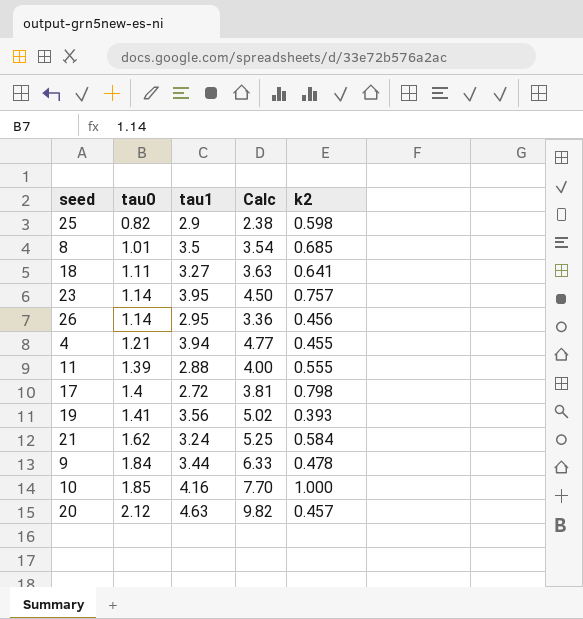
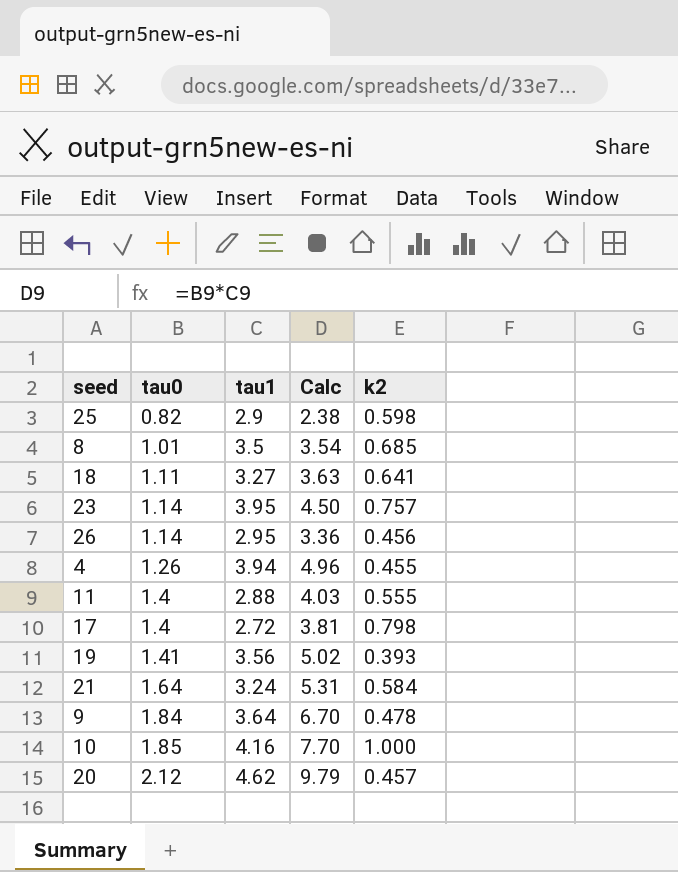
4 | tau0: 1.21 -> 1.26
4 | Calc: 4.77 -> 4.96
11 | tau0: 1.39 -> 1.4
11 | Calc: 4.00 -> 4.03
21 | tau0: 1.62 -> 1.64
21 | Calc: 5.25 -> 5.31
9 | tau1: 3.44 -> 3.64
9 | Calc: 6.33 -> 6.70
20 | tau1: 4.63 -> 4.62
20 | Calc: 9.82 -> 9.79

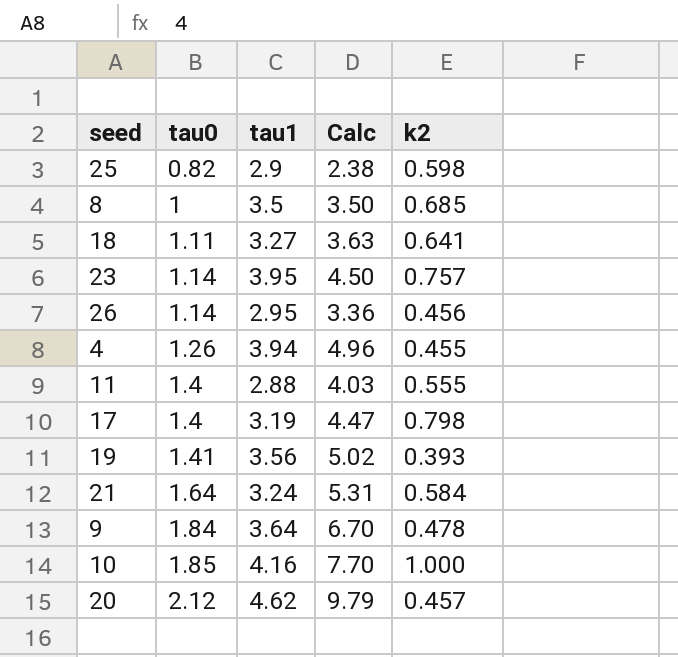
8 | tau0: 1.01 -> 1
8 | Calc: 3.54 -> 3.50
17 | tau1: 2.72 -> 3.19
17 | Calc: 3.81 -> 4.47

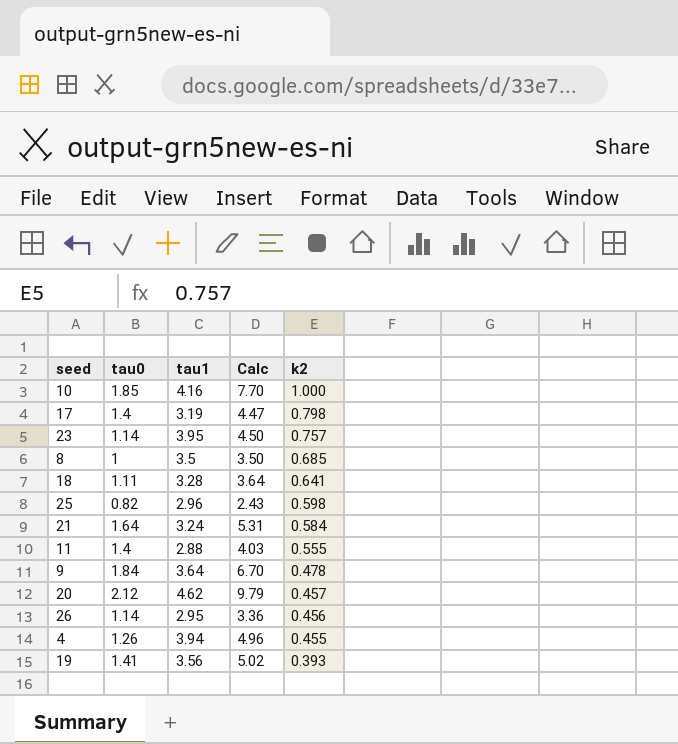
row order: tau0 ascending -> k2 descending
18 | tau1: 3.27 -> 3.28
18 | Calc: 3.63 -> 3.64
25 | tau1: 2.9 -> 2.96
25 | Calc: 2.38 -> 2.43

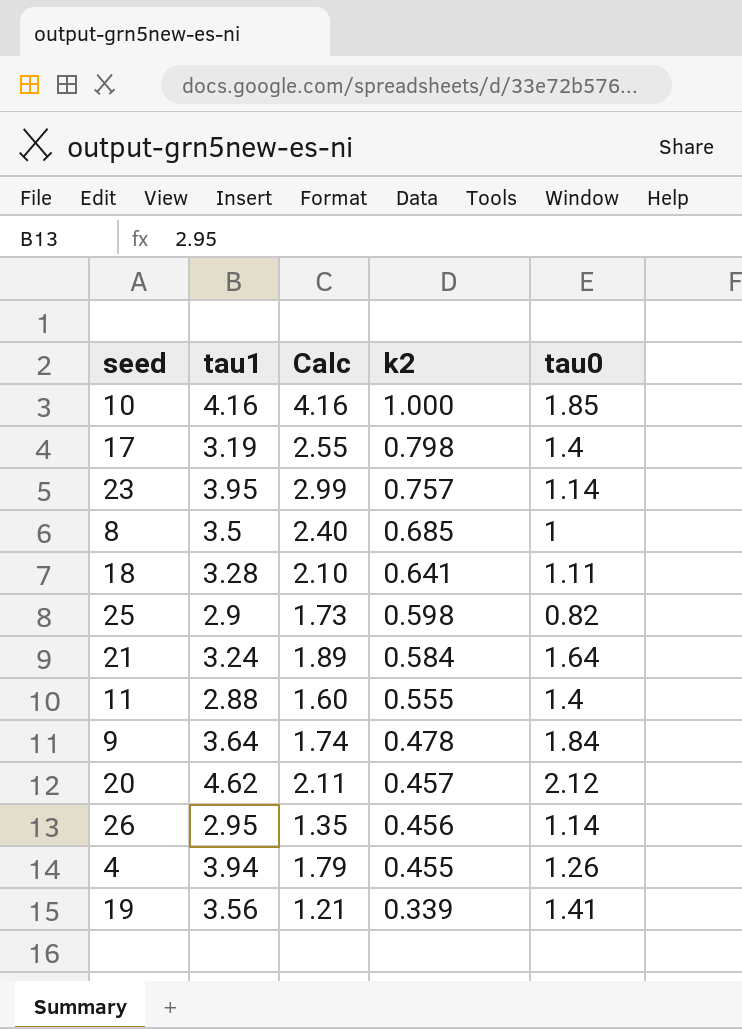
column Calc | formula: [tau0] * [tau1] -> [tau1] * [k2]
column tau0 | position: 2 -> 5
25 | tau1: 2.96 -> 2.9
19 | k2: 0.393 -> 0.339

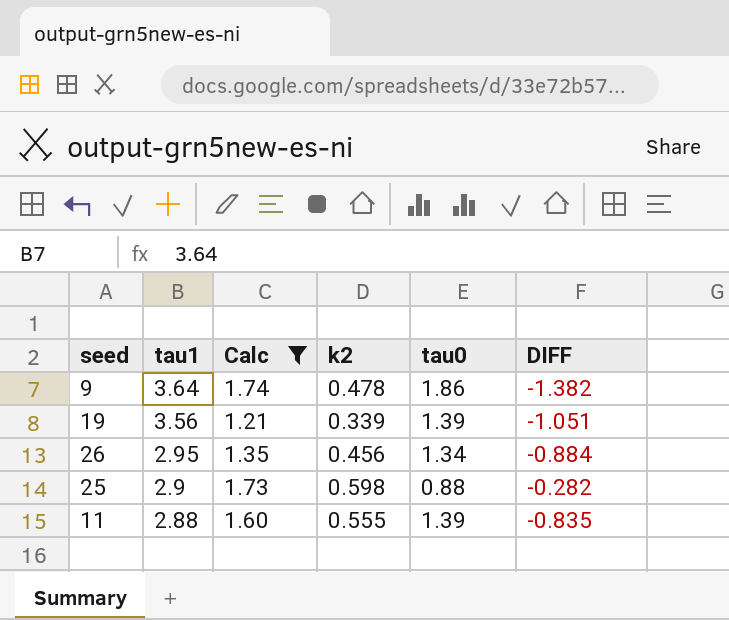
filter: none -> Calc <= 1.74
row order: k2 descending -> tau1 descending
column DIFF | formula: none -> [k2] - [tau0]
9 | tau0: 1.84 -> 1.86
19 | tau0: 1.41 -> 1.39
26 | tau0: 1.14 -> 1.34
25 | tau0: 0.82 -> 0.88
11 | tau0: 1.4 -> 1.39

